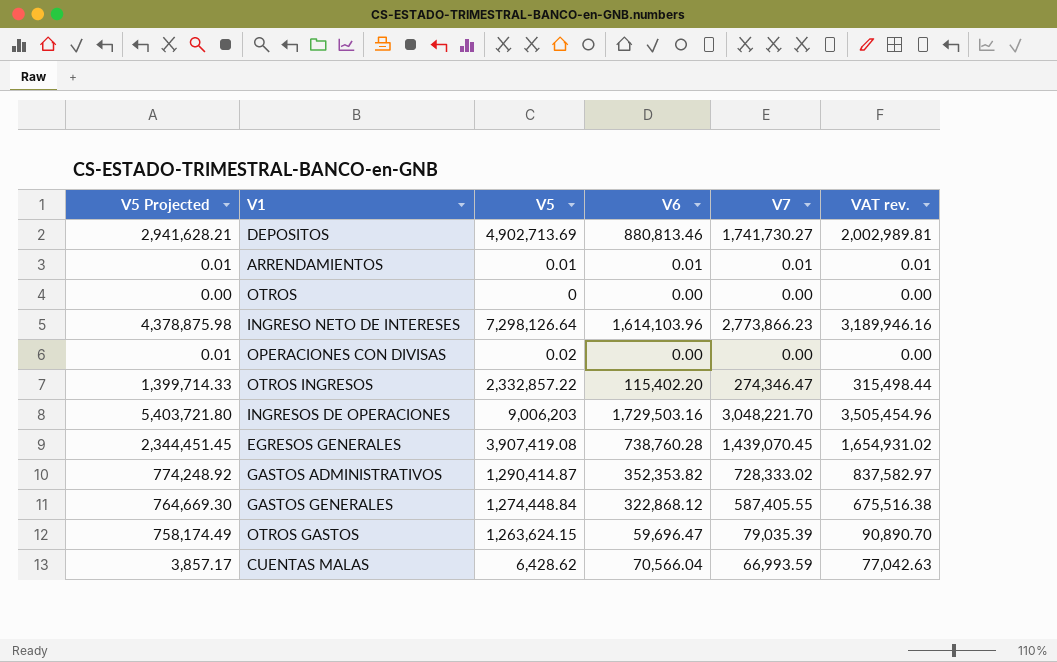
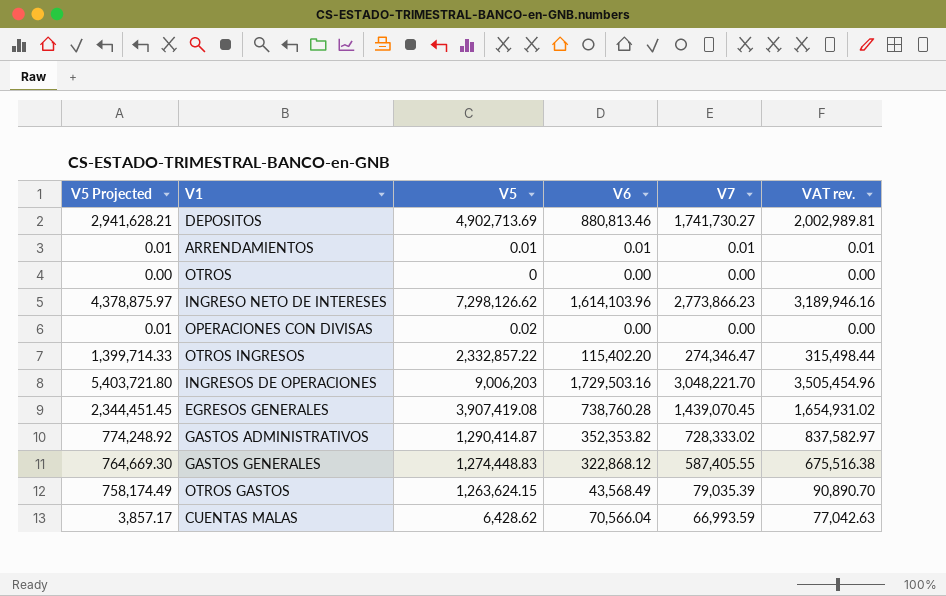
INGRESO NETO DE INTERESES | V5 Projected: 4,378,875.98 -> 4,378,875.97
INGRESO NETO DE INTERESES | V5: 7,298,126.64 -> 7,298,126.62
GASTOS GENERALES | V5: 1,274,448.84 -> 1,274,448.83
OTROS GASTOS | V6: 59,696.47 -> 43,568.49

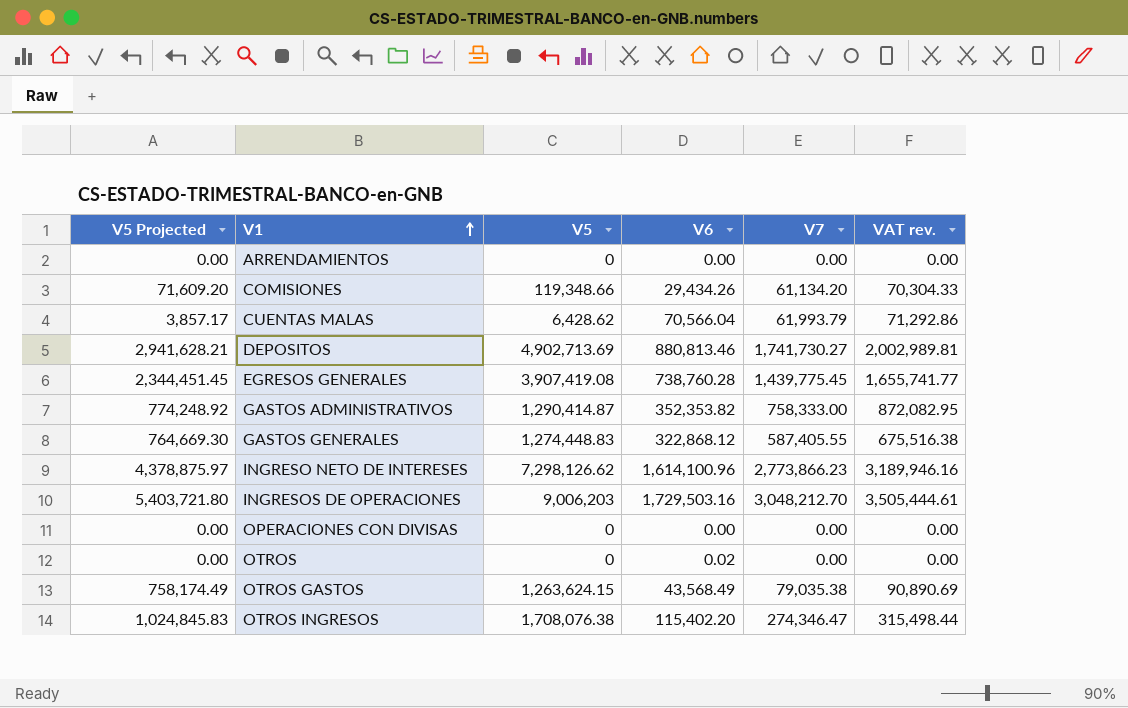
row order: none -> V1 ascending
ARRENDAMIENTOS | V5 Projected: 0.01 -> 0.00
ARRENDAMIENTOS | V5: 0.01 -> 0
ARRENDAMIENTOS | V6: 0.01 -> 0.00
ARRENDAMIENTOS | V7: 0.01 -> 0.00
ARRENDAMIENTOS | VAT rev.: 0.01 -> 0.00
row COMISIONES: none -> 71,609.20 | 119,348.66 | 29,434.26 | 61,134.20 | 70,304.33
CUENTAS MALAS | V7: 66,993.59 -> 61,993.79
CUENTAS MALAS | VAT rev.: 77,042.63 -> 71,292.86
EGRESOS GENERALES | V7: 1,439,070.45 -> 1,439,775.45
EGRESOS GENERALES | VAT rev.: 1,654,931.02 -> 1,655,741.77
GASTOS ADMINISTRATIVOS | V7: 728,333.02 -> 758,333.00
GASTOS ADMINISTRATIVOS | VAT rev.: 837,582.97 -> 872,082.95
INGRESO NETO DE INTERESES | V6: 1,614,103.96 -> 1,614,100.96
INGRESOS DE OPERACIONES | V7: 3,048,221.70 -> 3,048,212.70
INGRESOS DE OPERACIONES | VAT rev.: 3,505,454.96 -> 3,505,444.61
OPERACIONES CON DIVISAS | V5 Projected: 0.01 -> 0.00
OPERACIONES CON DIVISAS | V5: 0.02 -> 0
OTROS | V6: 0.00 -> 0.02
OTROS GASTOS | V7: 79,035.39 -> 79,035.38
OTROS GASTOS | VAT rev.: 90,890.70 -> 90,890.69
OTROS INGRESOS | V5 Projected: 1,399,714.33 -> 1,024,845.83
OTROS INGRESOS | V5: 2,332,857.22 -> 1,708,076.38

